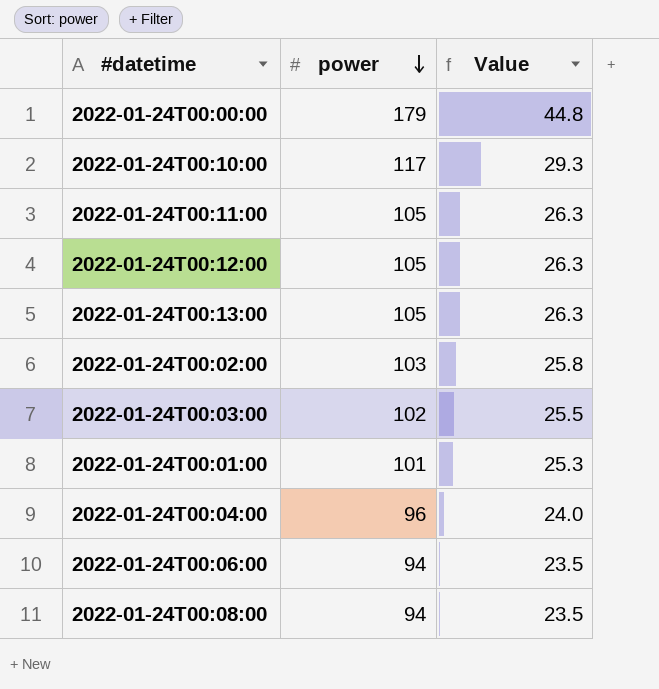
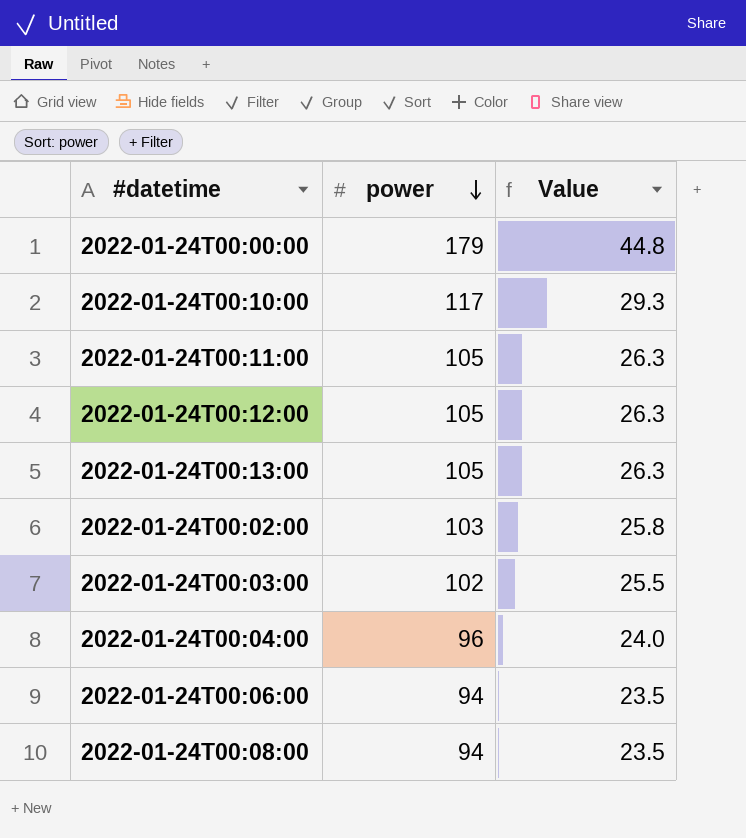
row 2022-01-24T00:01:00: 101 | 25.3 -> none

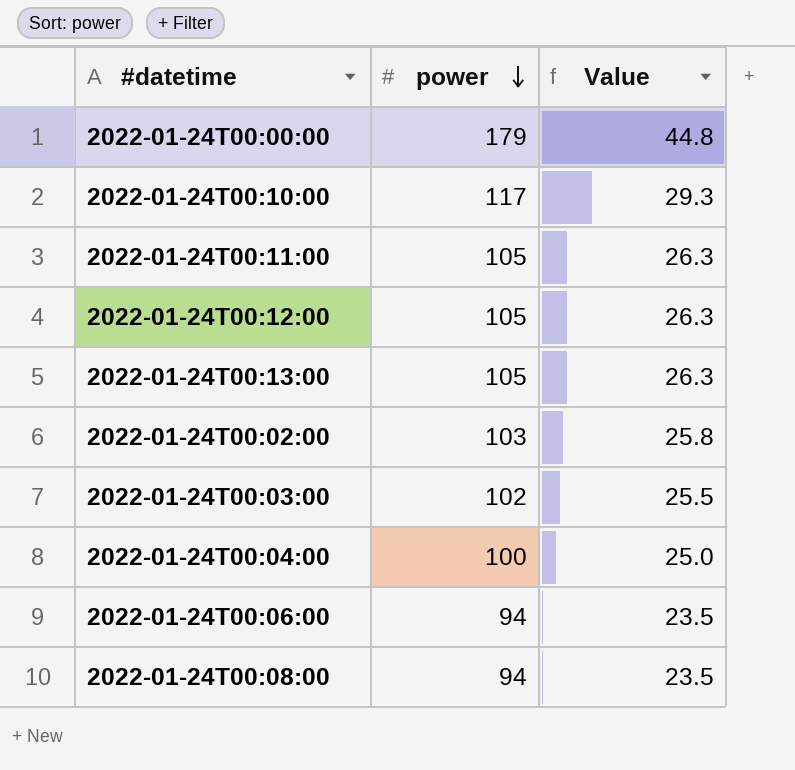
2022-01-24T00:04:00 | power: 96 -> 100
2022-01-24T00:04:00 | Value: 24.0 -> 25.0

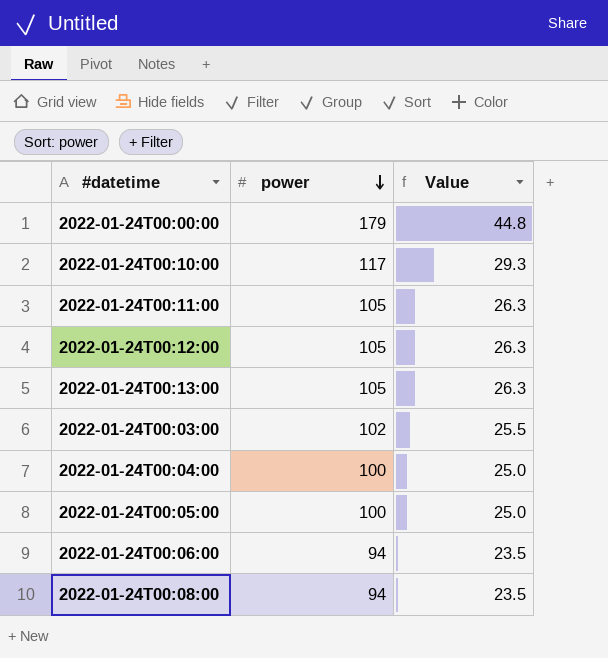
row 2022-01-24T00:02:00: 103 | 25.8 -> none
row 2022-01-24T00:05:00: none -> 100 | 25.0

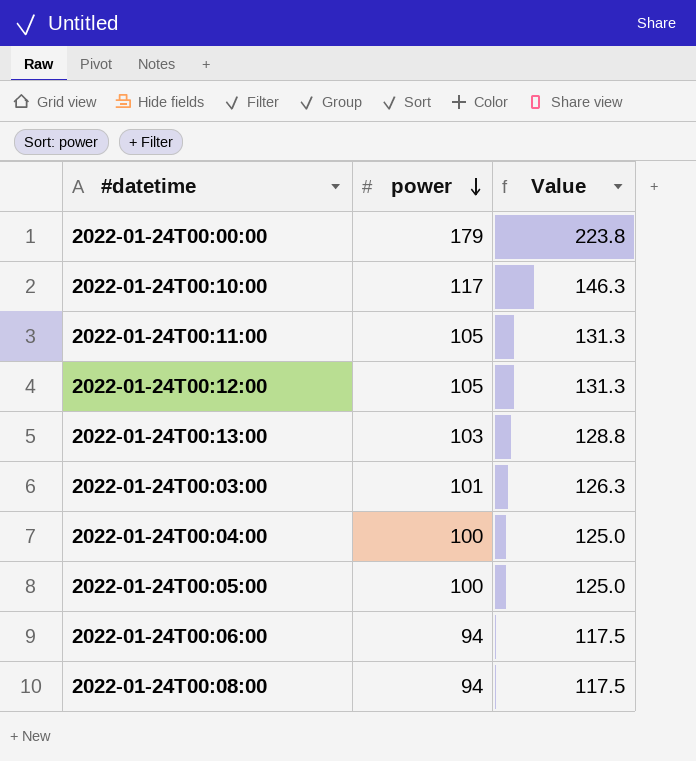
column Value | formula: [power] * 0.25 -> [power] * 1.25
2022-01-24T00:13:00 | power: 105 -> 103
2022-01-24T00:03:00 | power: 102 -> 101

